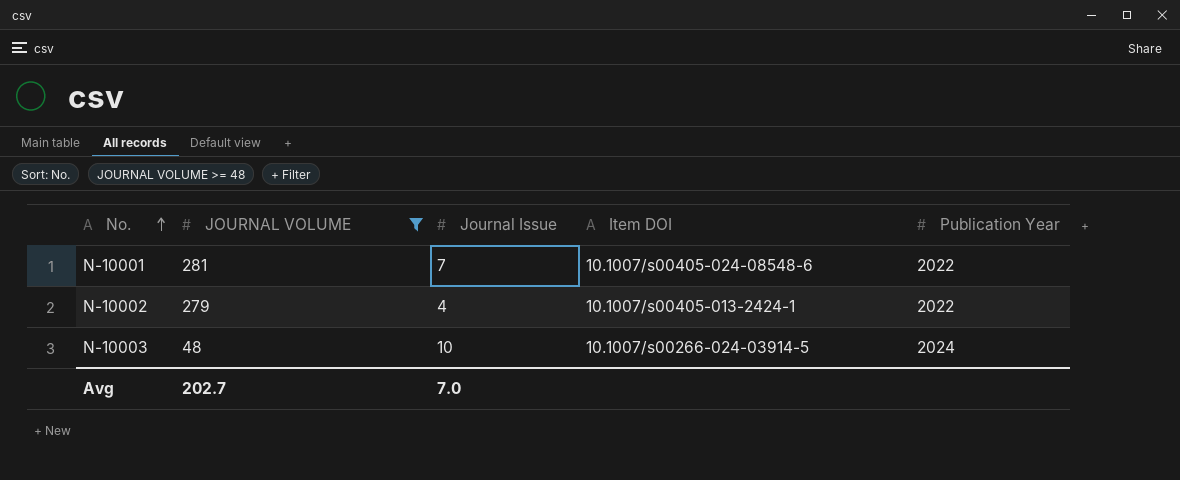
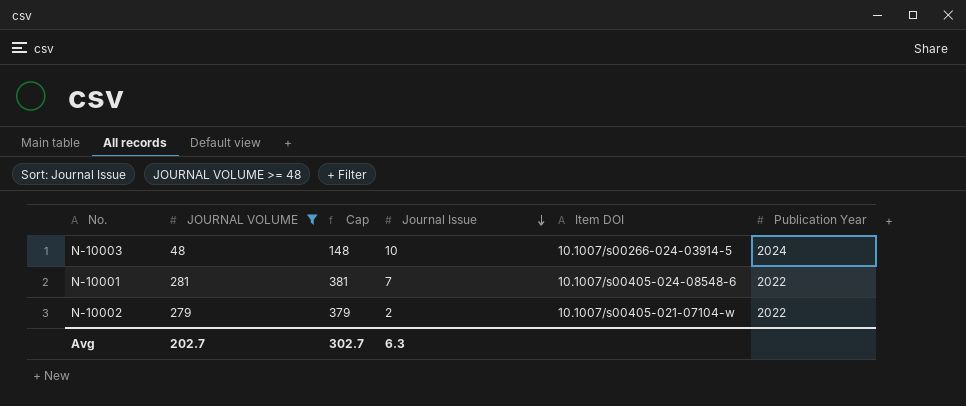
row order: No. ascending -> Journal Issue descending
column Cap | formula: none -> [JOURNAL VOLUME] + 100
N-10002 | Journal Issue: 4 -> 2
N-10002 | Item DOI: 10.1007/s00405-013-2424-1 -> 10.1007/s00405-021-07104-w
Avg | Journal Issue: 7.0 -> 6.3

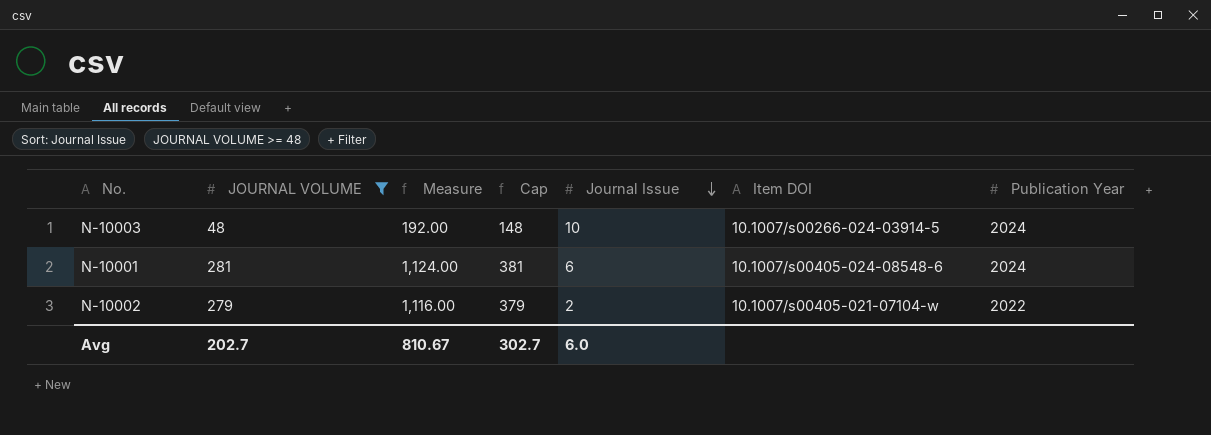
column Measure | formula: none -> [JOURNAL VOLUME] * 4
N-10001 | Journal Issue: 7 -> 6
N-10001 | Publication Year: 2022 -> 2024
Avg | Journal Issue: 6.3 -> 6.0

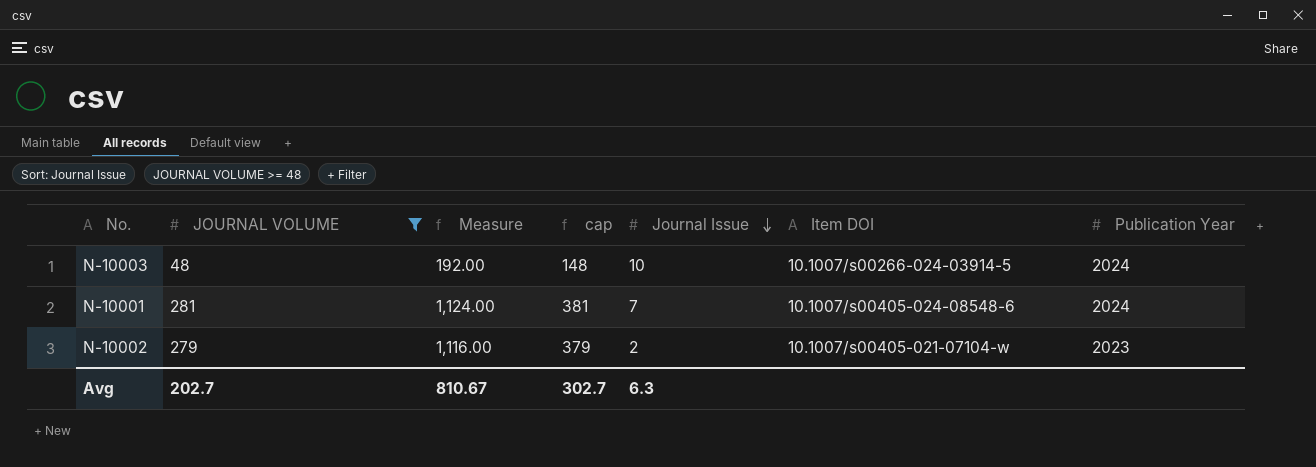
column name: Cap -> cap
N-10001 | Journal Issue: 6 -> 7
N-10002 | Publication Year: 2022 -> 2023
Avg | Journal Issue: 6.0 -> 6.3

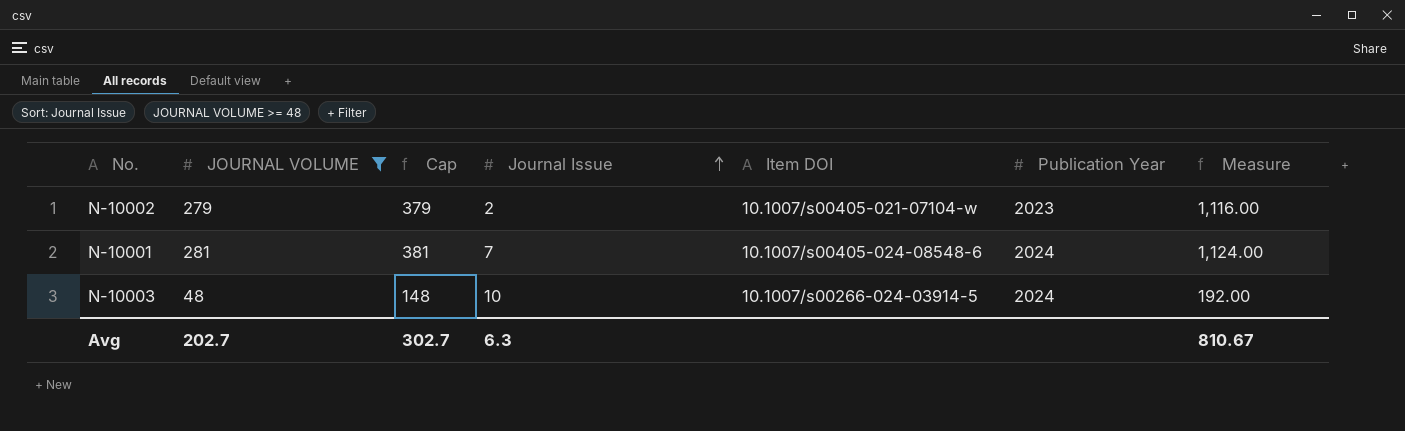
row order: Journal Issue descending -> Journal Issue ascending
column name: cap -> Cap
column Measure | position: 3 -> 7

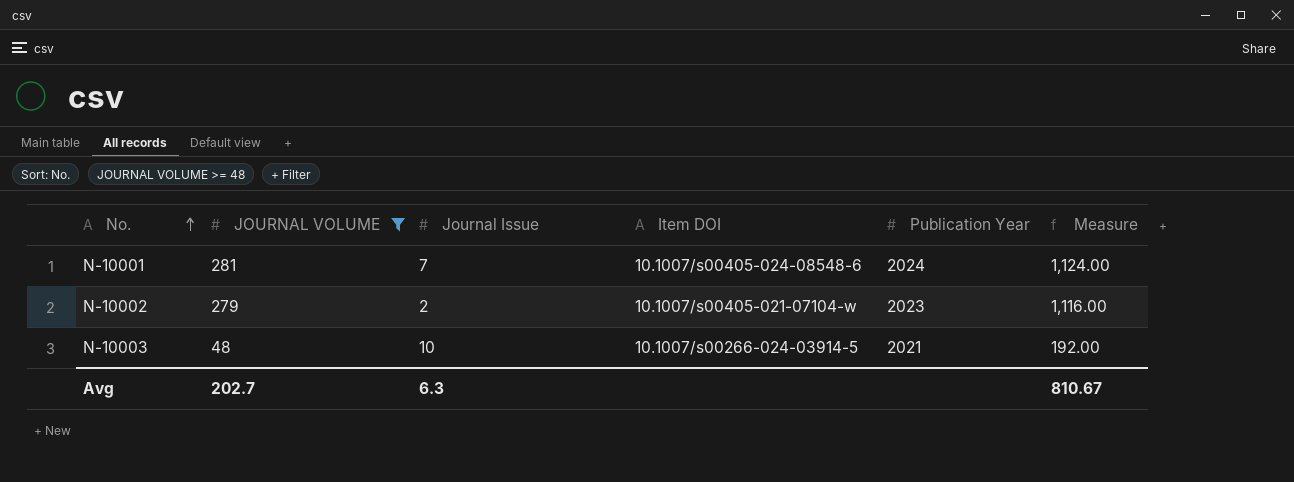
row order: Journal Issue ascending -> No. ascending
column Cap | formula: [JOURNAL VOLUME] + 100 -> none
N-10003 | Publication Year: 2024 -> 2021

